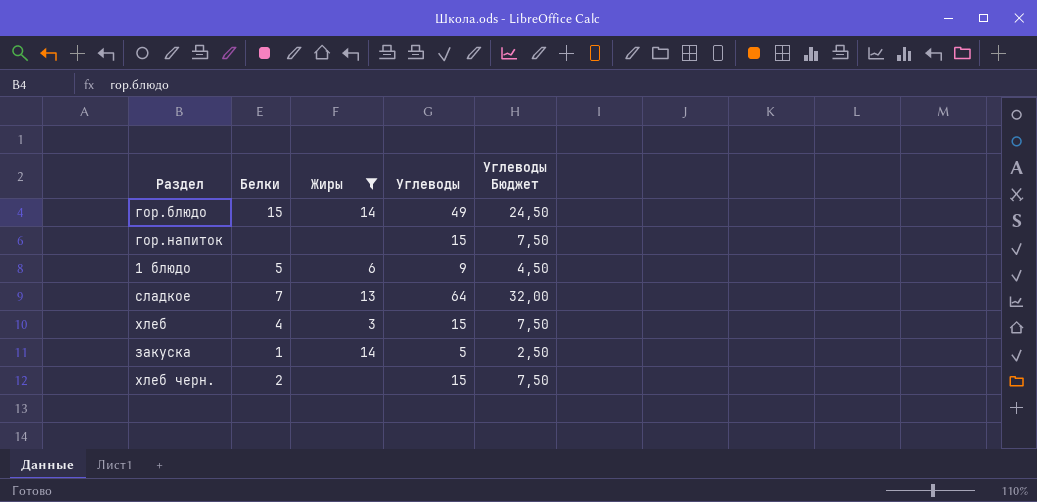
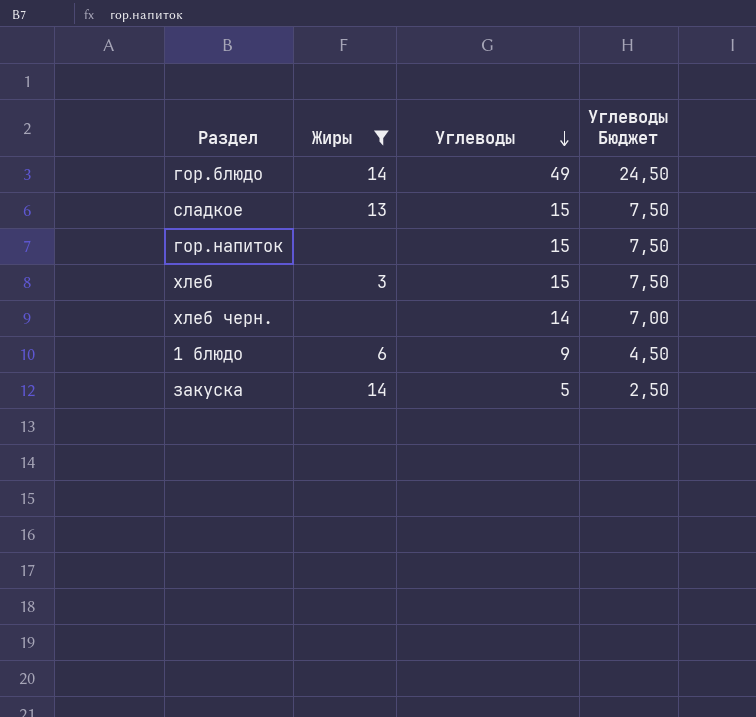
row order: none -> Углеводы descending
column Белки | position: 2 -> none
сладкое | Углеводы: 64 -> 15
сладкое | Углеводы Бюджет: 32,00 -> 7,50
хлеб черн. | Углеводы: 15 -> 14
хлеб черн. | Углеводы Бюджет: 7,50 -> 7,00

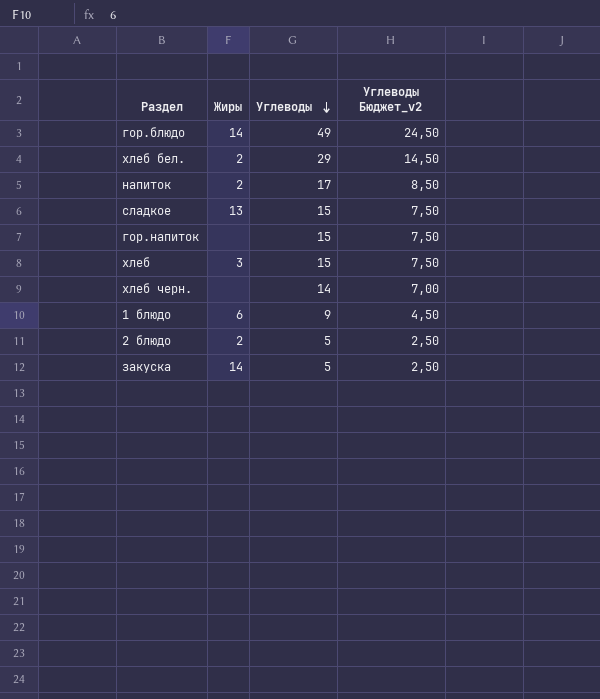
filter: Жиры != 2 -> none
column name: Углеводы Бюджет -> Углеводы Бюджет_v2

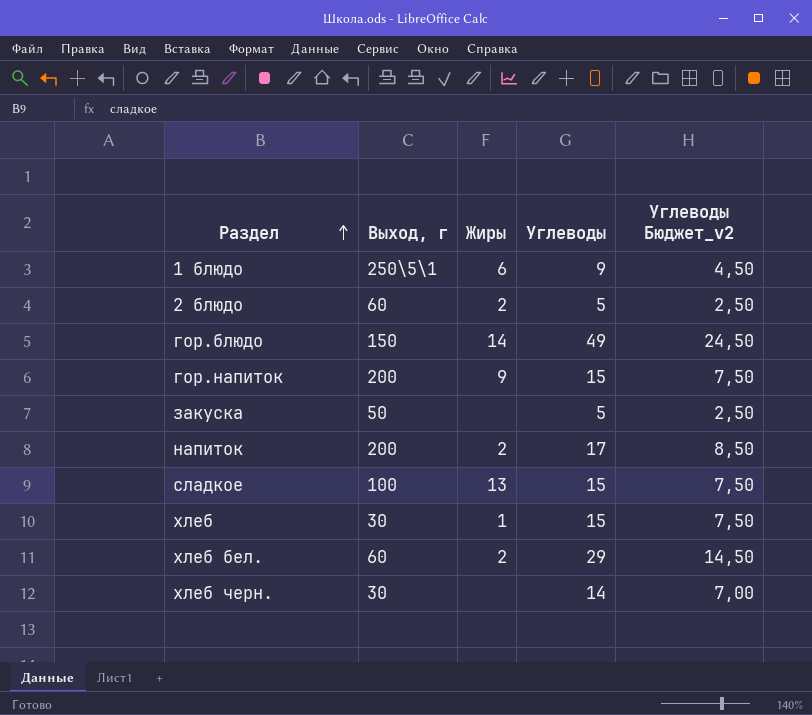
row order: Углеводы descending -> Раздел ascending
column Выход, г | position: none -> 2
гор.напиток | Жиры: none -> 9
закуска | Жиры: 14 -> none
хлеб | Жиры: 3 -> 1

